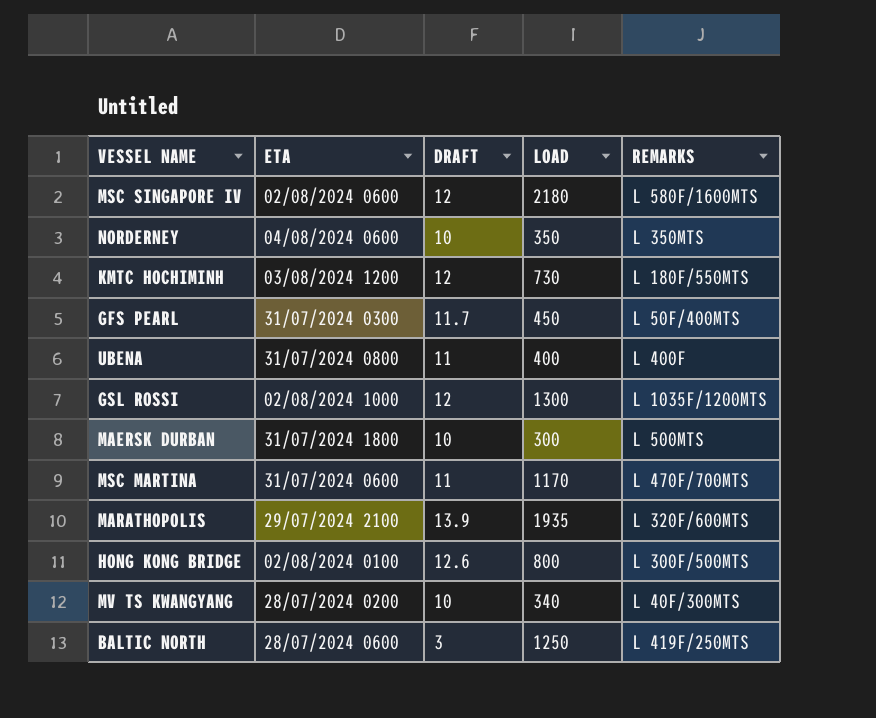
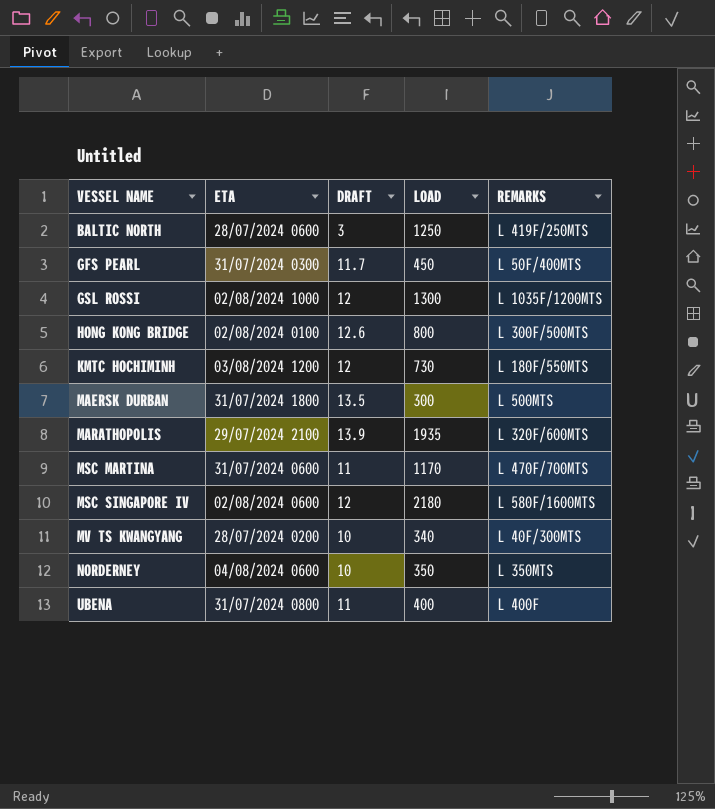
row order: none -> VESSEL NAME ascending
MAERSK DURBAN | DRAFT: 10 -> 13.5

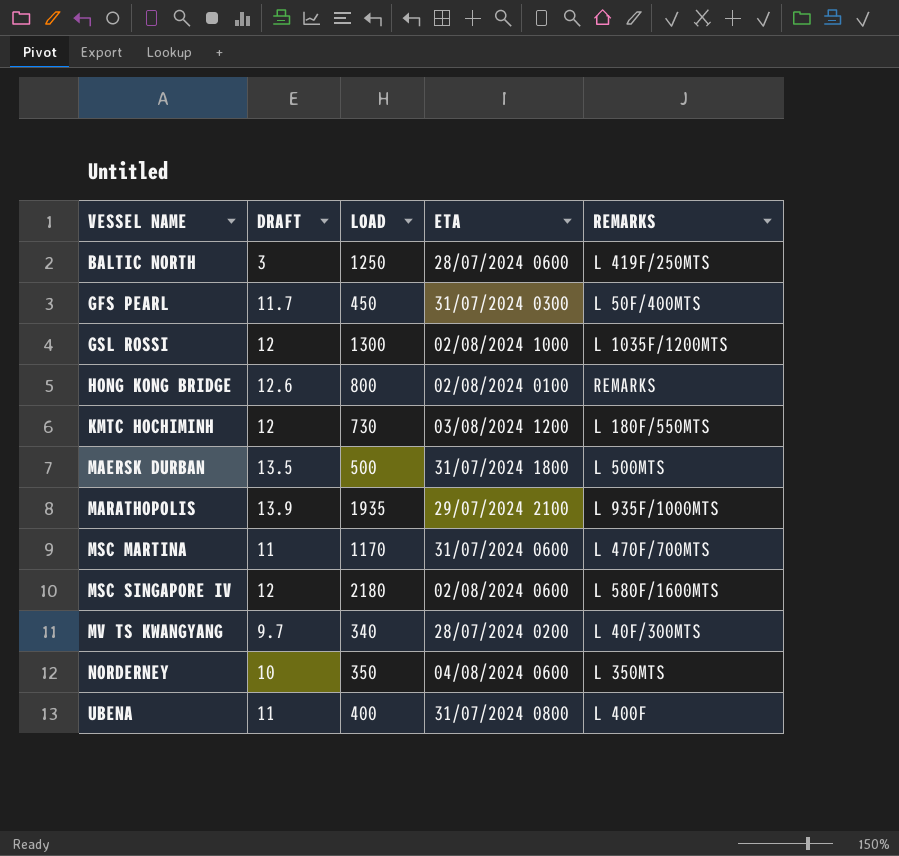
column ETA | position: 2 -> 4
HONG KONG BRIDGE | REMARKS: L 300F/500MTS -> REMARKS
MAERSK DURBAN | LOAD: 300 -> 500
MARATHOPOLIS | REMARKS: L 320F/600MTS -> L 935F/1000MTS
MV TS KWANGYANG | DRAFT: 10 -> 9.7

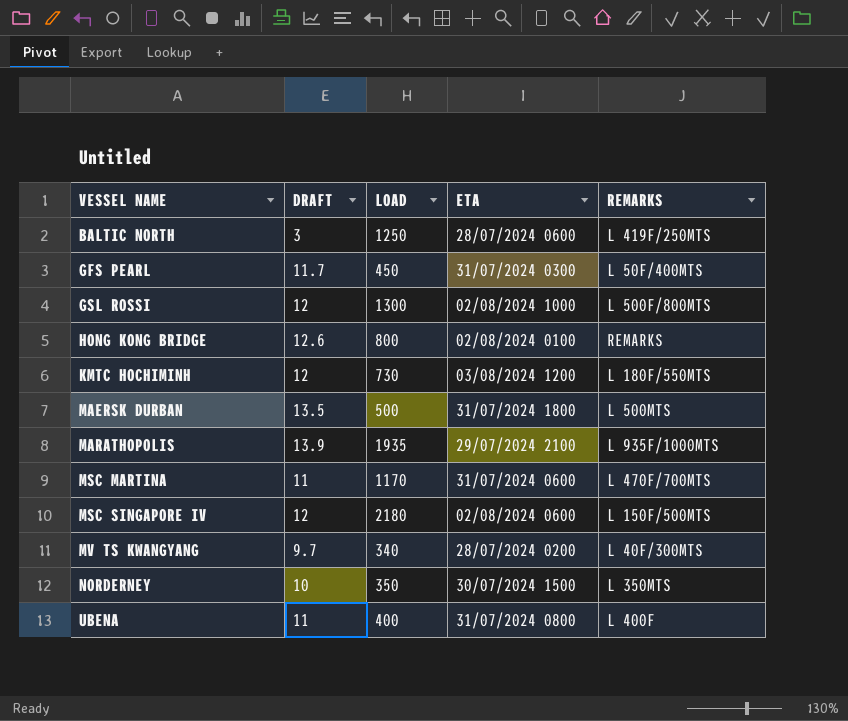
GSL ROSSI | REMARKS: L 1035F/1200MTS -> L 500F/800MTS
MSC SINGAPORE IV | REMARKS: L 580F/1600MTS -> L 150F/500MTS
NORDERNEY | ETA: 04/08/2024 0600 -> 30/07/2024 1500

